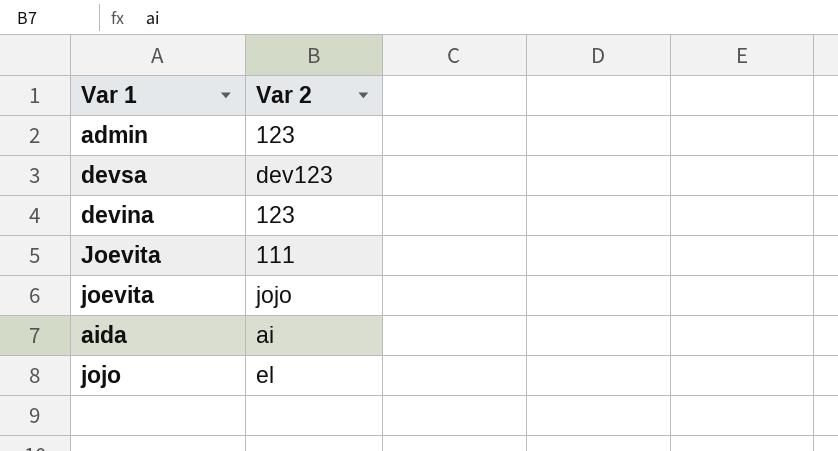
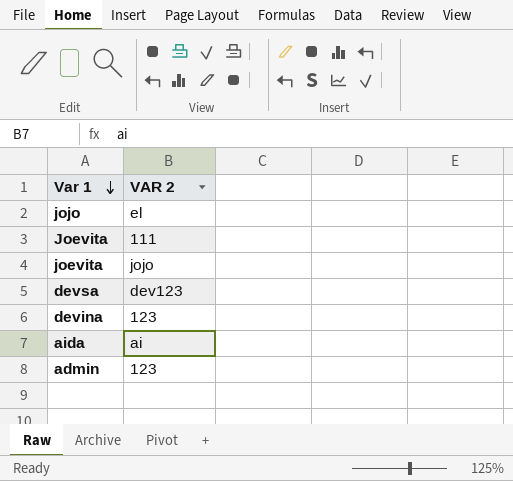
row order: none -> Var 1 descending
column name: Var 2 -> VAR 2

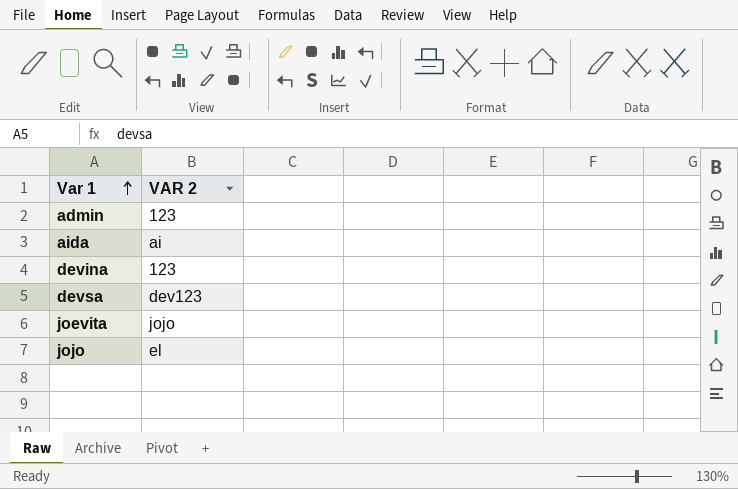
row order: Var 1 descending -> Var 1 ascending
row Joevita: 111 -> none

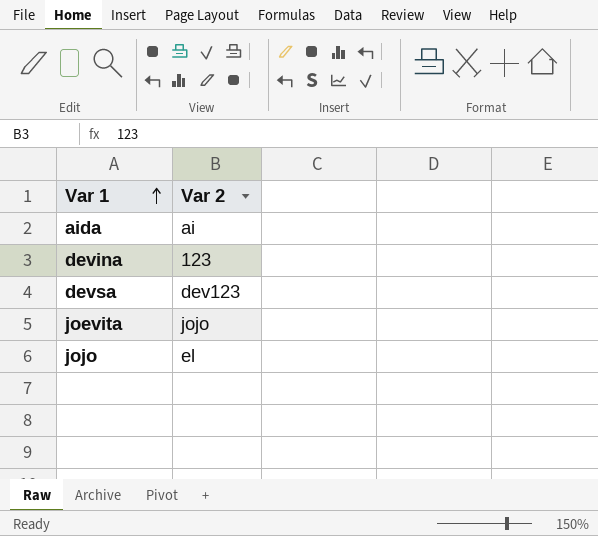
column name: VAR 2 -> Var 2
row admin: 123 -> none

